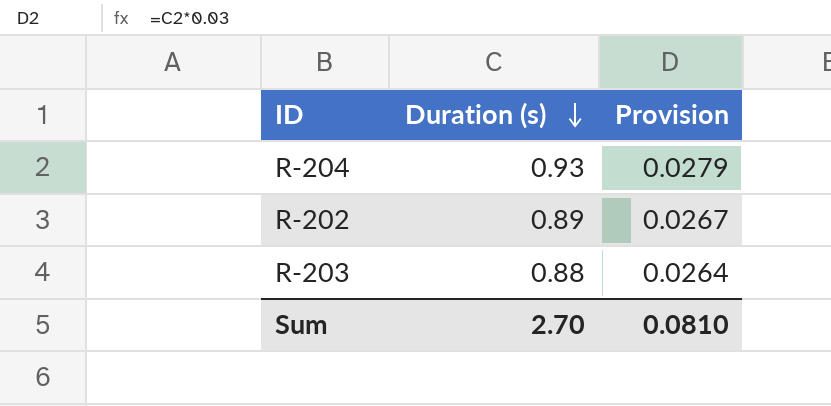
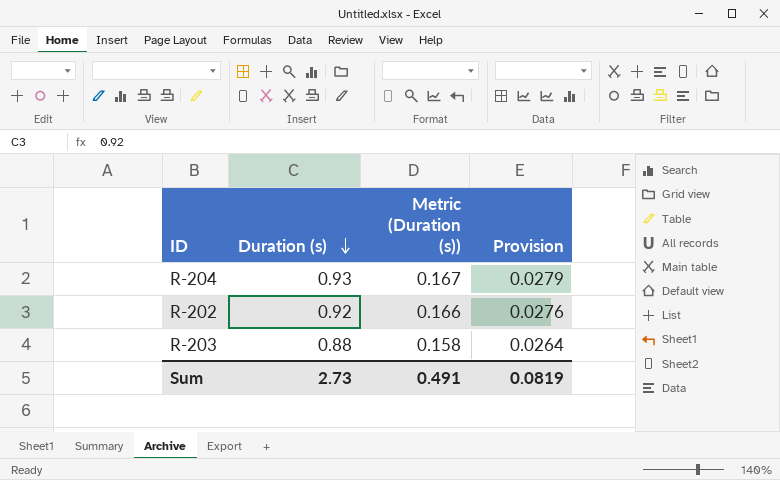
column Metric (Duration (s)) | formula: none -> [Duration (s)] * 0.18
R-202 | Duration (s): 0.89 -> 0.92
R-202 | Provision: 0.0267 -> 0.0276
Sum | Duration (s): 2.70 -> 2.73
Sum | Provision: 0.0810 -> 0.0819

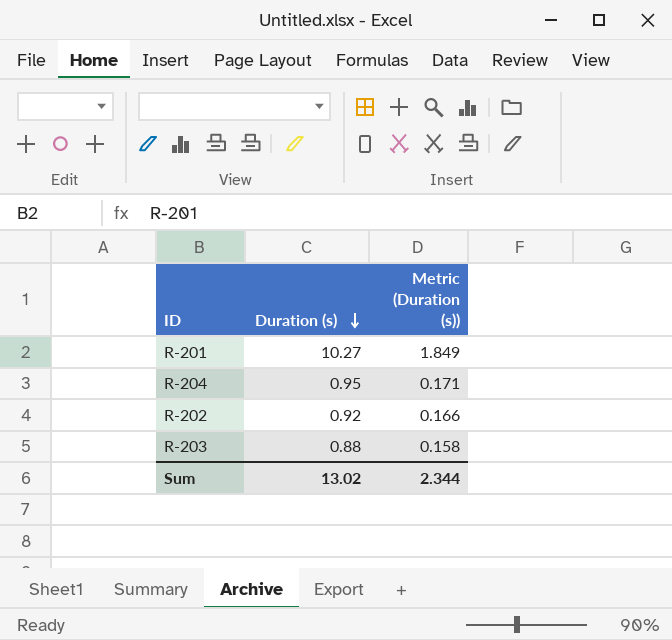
column Provision | formula: [Duration (s)] * 0.03 -> none
row R-201: none -> 10.27 | 1.849
R-204 | Duration (s): 0.93 -> 0.95
R-204 | Metric (Duration (s)): 0.167 -> 0.171
Sum | Duration (s): 2.73 -> 13.02
Sum | Metric (Duration (s)): 0.491 -> 2.344

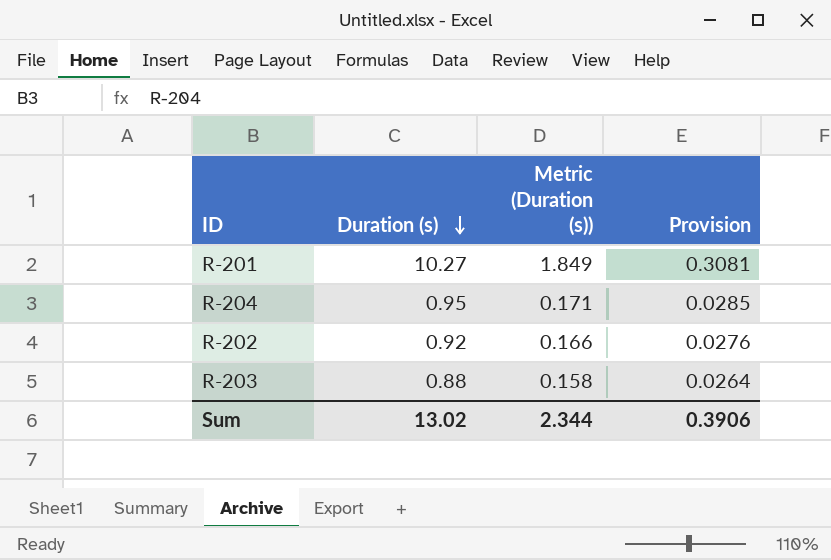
column Provision | formula: none -> [Duration (s)] * 0.03

